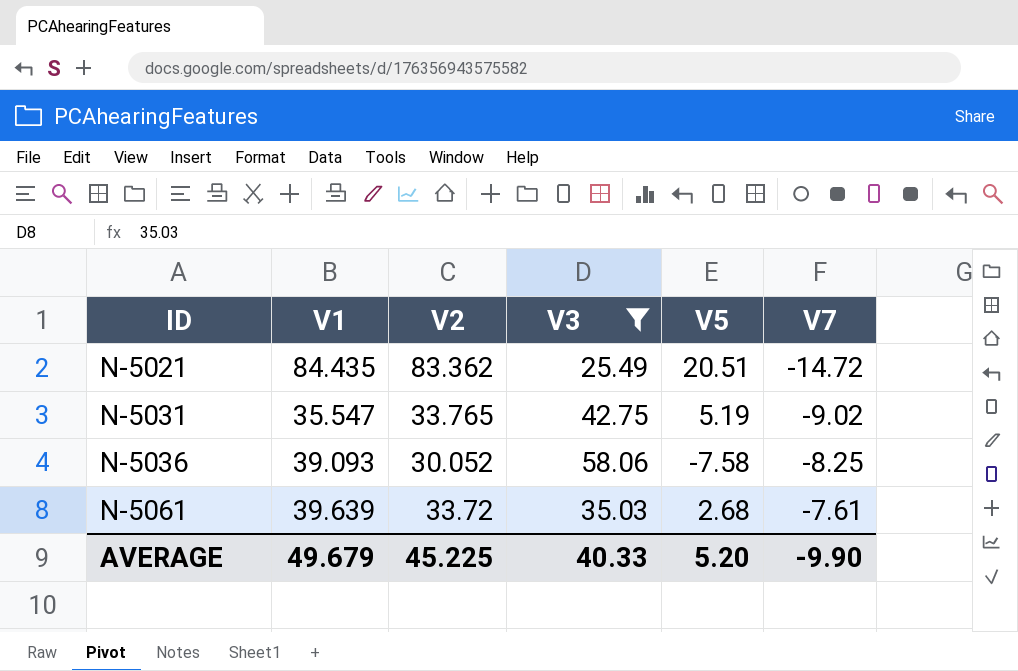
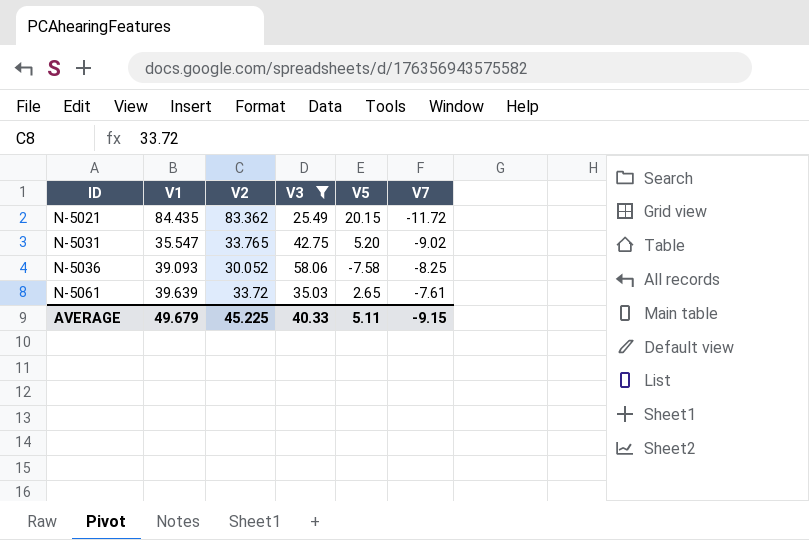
N-5021 | V5: 20.51 -> 20.15
N-5021 | V7: -14.72 -> -11.72
N-5031 | V5: 5.19 -> 5.20
N-5061 | V5: 2.68 -> 2.65
AVERAGE | V5: 5.20 -> 5.11
AVERAGE | V7: -9.90 -> -9.15

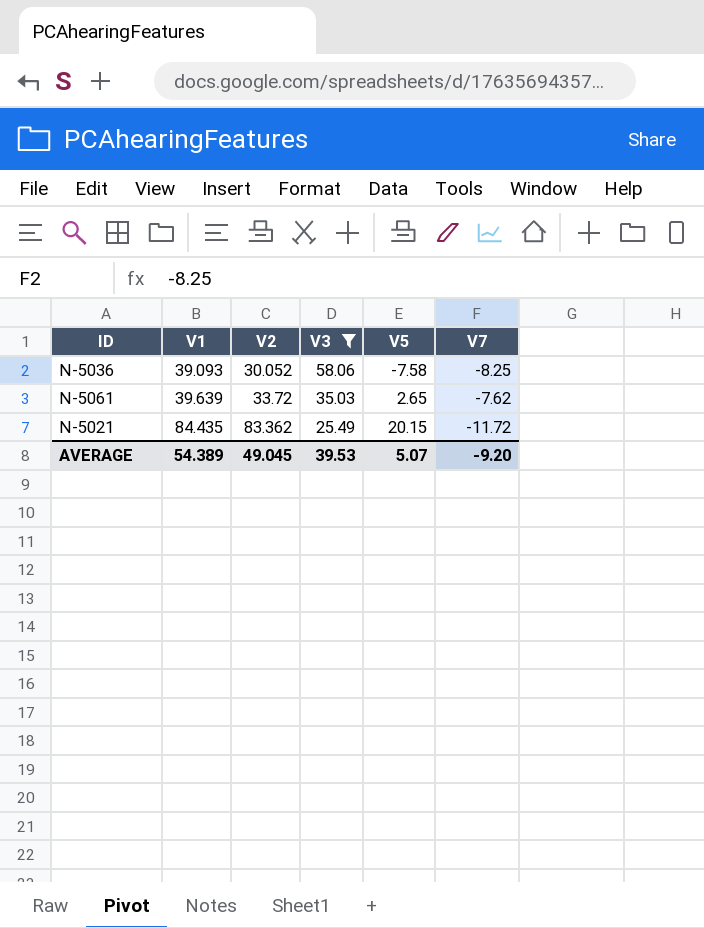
row order: ID ascending -> V1 ascending
row N-5031: 35.547 | 33.765 | 42.75 | 5.20 | -9.02 -> none
N-5061 | V7: -7.61 -> -7.62
AVERAGE | V1: 49.679 -> 54.389
AVERAGE | V2: 45.225 -> 49.045
AVERAGE | V3: 40.33 -> 39.53
AVERAGE | V5: 5.11 -> 5.07
AVERAGE | V7: -9.15 -> -9.20

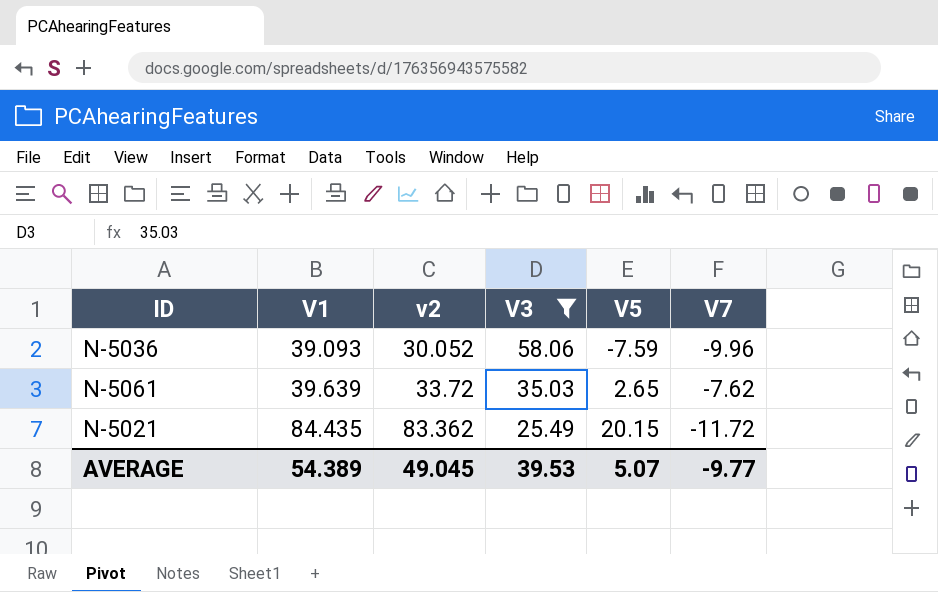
column name: V2 -> v2
N-5036 | V5: -7.58 -> -7.59
N-5036 | V7: -8.25 -> -9.96
AVERAGE | V7: -9.20 -> -9.77

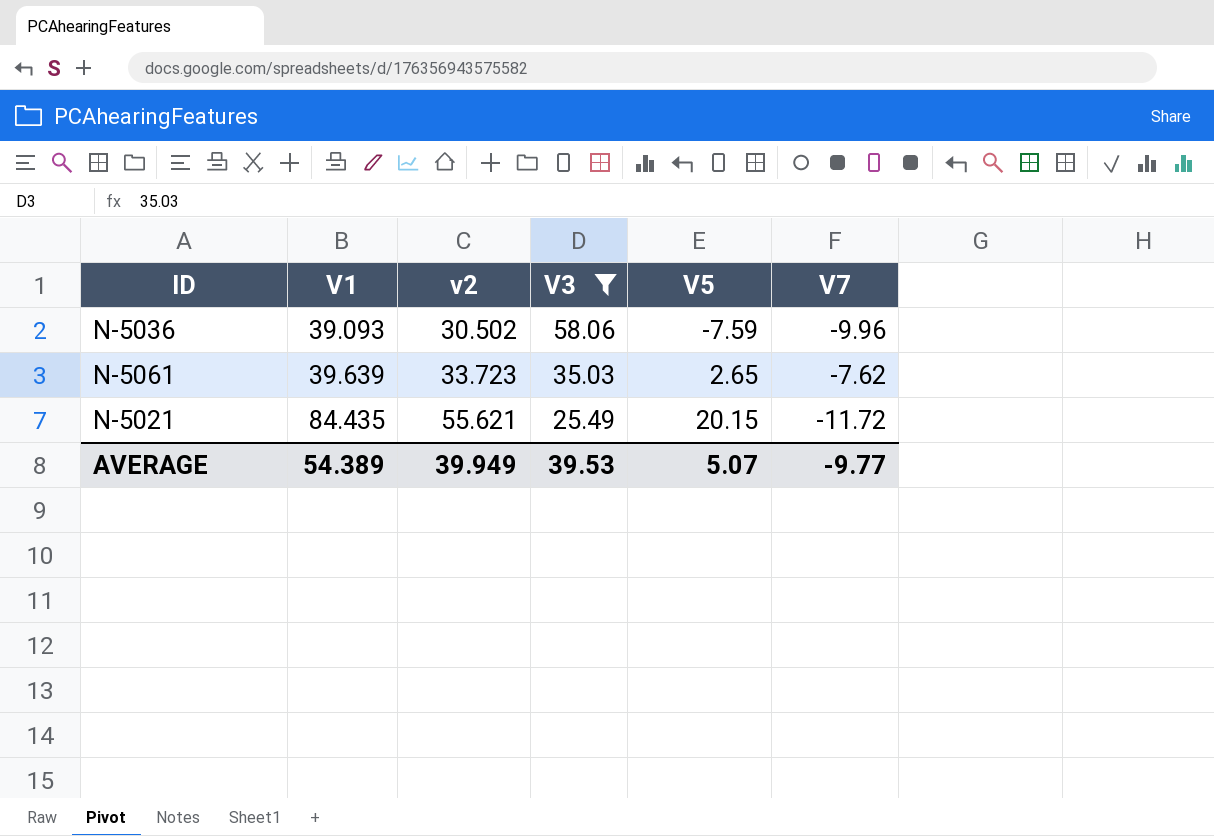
N-5036 | v2: 30.052 -> 30.502
N-5061 | v2: 33.72 -> 33.723
N-5021 | v2: 83.362 -> 55.621
AVERAGE | v2: 49.045 -> 39.949

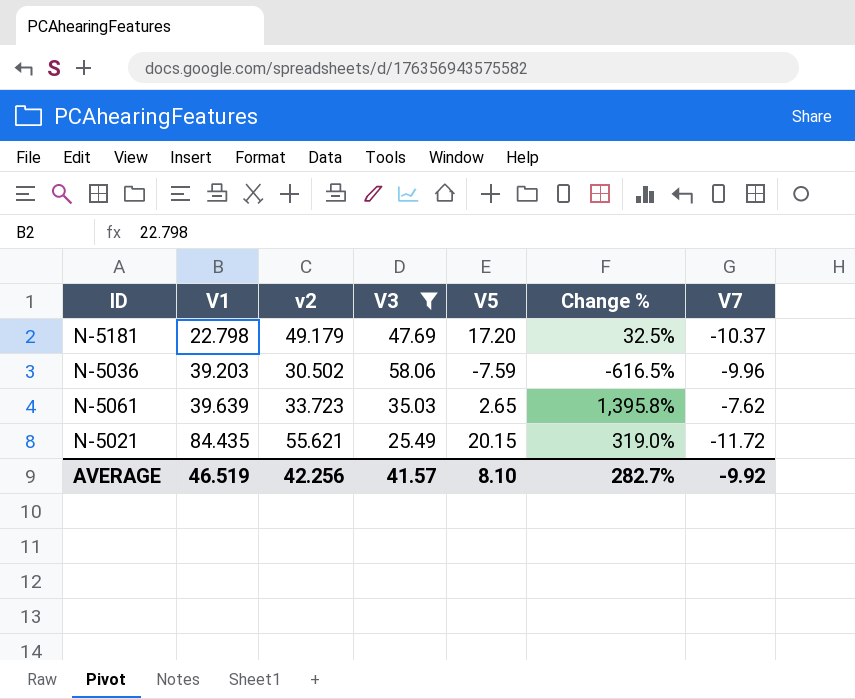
column Change % | formula: none -> ([V1] - [V5]) / [V5]
row N-5181: none -> 22.798 | 49.179 | 47.69 | 17.20 | 32.5% | -10.37
N-5036 | V1: 39.093 -> 39.203
AVERAGE | V1: 54.389 -> 46.519
AVERAGE | v2: 39.949 -> 42.256
AVERAGE | V3: 39.53 -> 41.57
AVERAGE | V5: 5.07 -> 8.10
AVERAGE | V7: -9.77 -> -9.92

